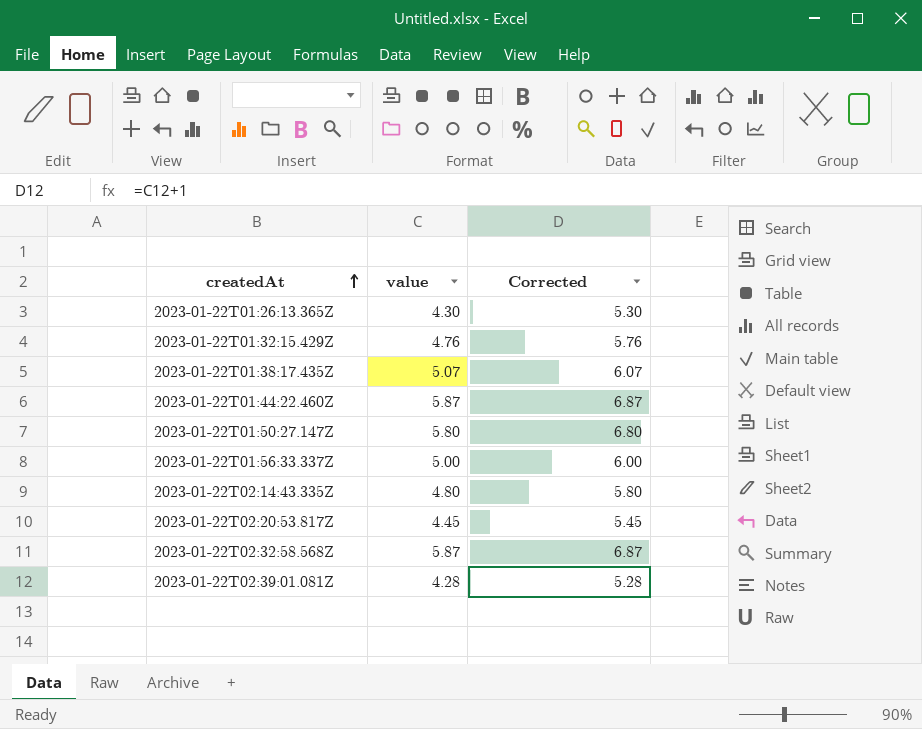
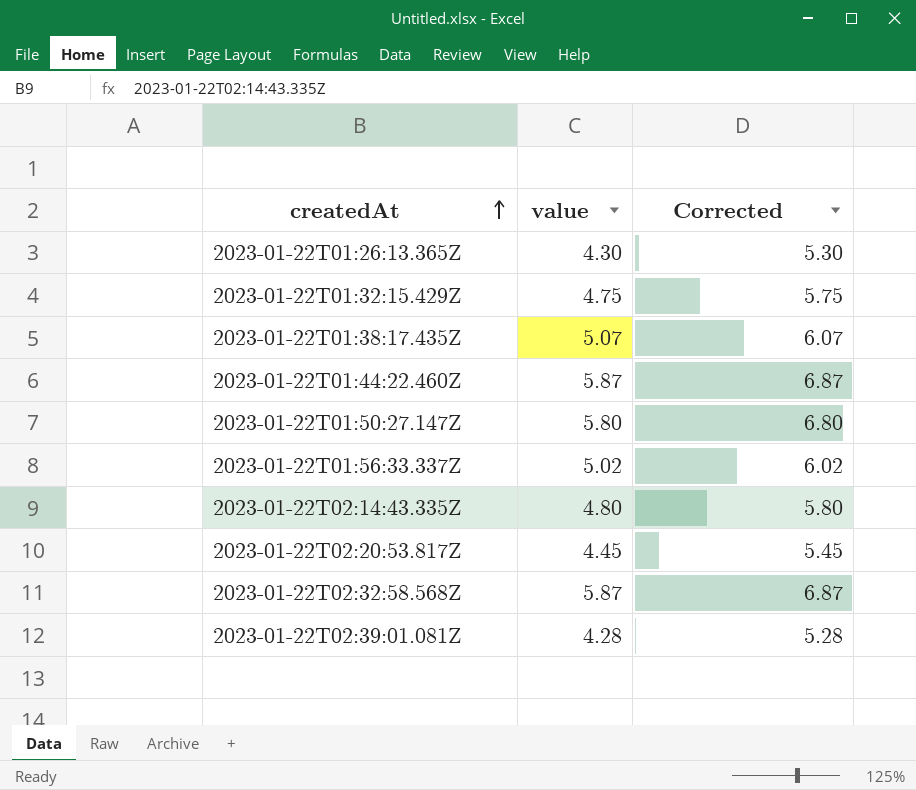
2023-01-22T01:32:15.429Z | value: 4.76 -> 4.75
2023-01-22T01:32:15.429Z | Corrected: 5.76 -> 5.75
2023-01-22T01:56:33.337Z | value: 5.00 -> 5.02
2023-01-22T01:56:33.337Z | Corrected: 6.00 -> 6.02

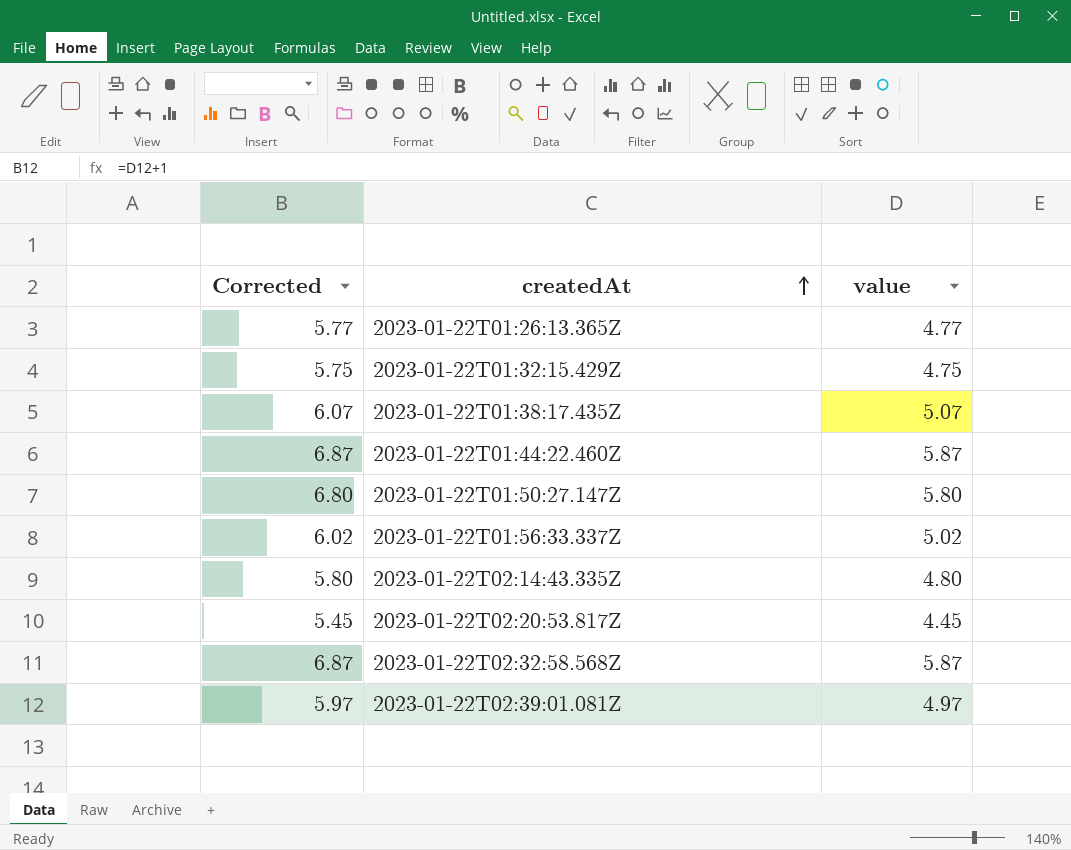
column Corrected | position: 3 -> 1
2023-01-22T01:26:13.365Z | Corrected: 5.30 -> 5.77
2023-01-22T01:26:13.365Z | value: 4.30 -> 4.77
2023-01-22T02:39:01.081Z | Corrected: 5.28 -> 5.97
2023-01-22T02:39:01.081Z | value: 4.28 -> 4.97

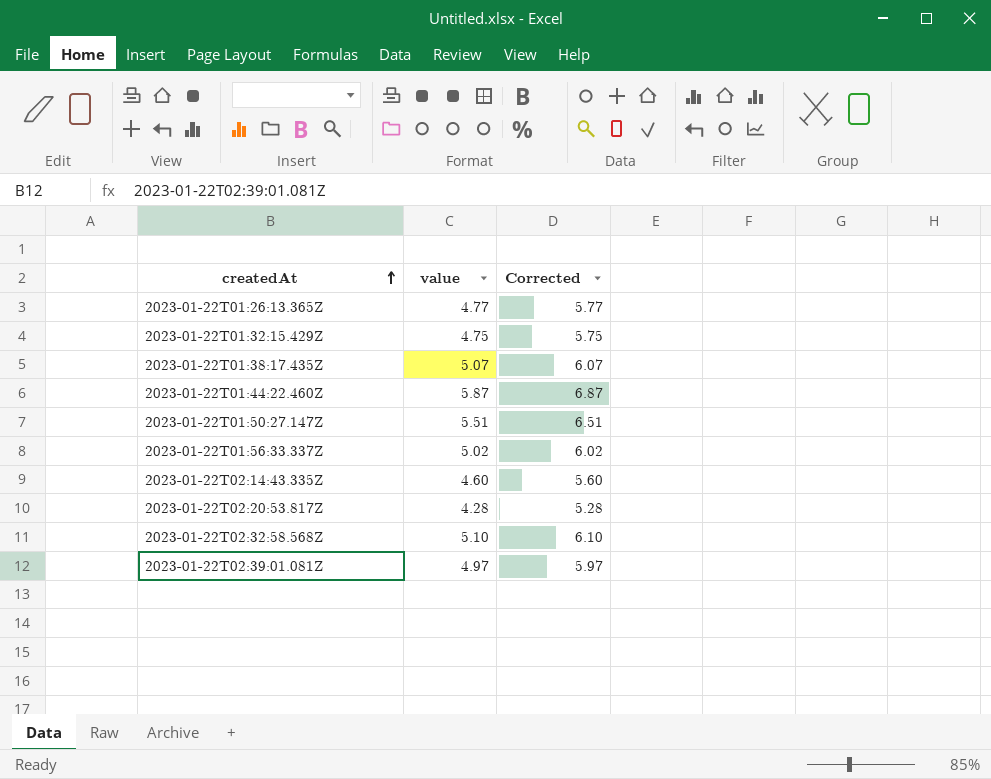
column Corrected | position: 1 -> 3
2023-01-22T01:50:27.147Z | value: 5.80 -> 5.51
2023-01-22T01:50:27.147Z | Corrected: 6.80 -> 6.51
2023-01-22T02:14:43.335Z | value: 4.80 -> 4.60
2023-01-22T02:14:43.335Z | Corrected: 5.80 -> 5.60
2023-01-22T02:20:53.817Z | value: 4.45 -> 4.28
2023-01-22T02:20:53.817Z | Corrected: 5.45 -> 5.28
2023-01-22T02:32:58.568Z | value: 5.87 -> 5.10
2023-01-22T02:32:58.568Z | Corrected: 6.87 -> 6.10

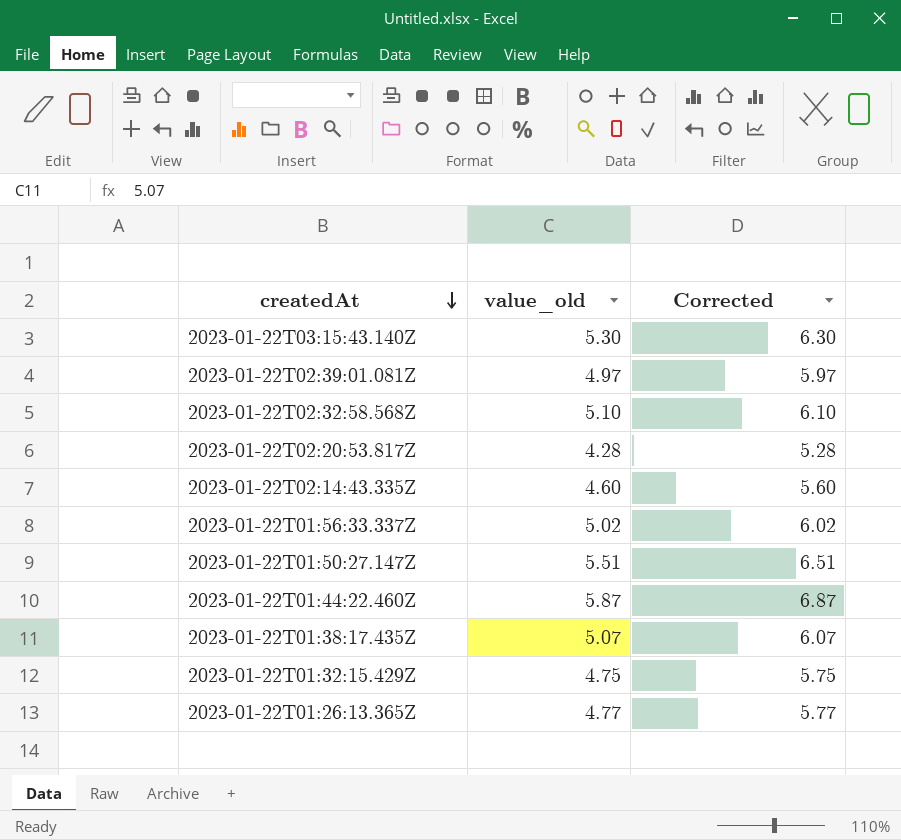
row order: createdAt ascending -> createdAt descending
column name: value -> value_old
row 2023-01-22T03:15:43.140Z: none -> 5.30 | 6.30

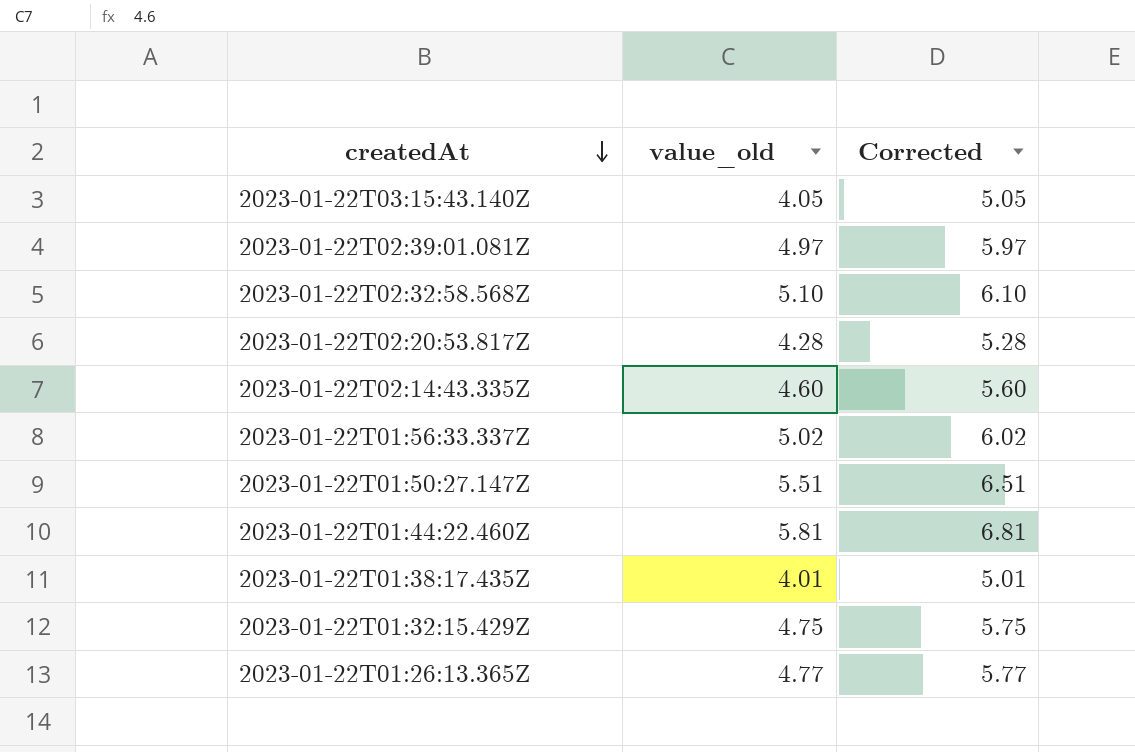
2023-01-22T03:15:43.140Z | value_old: 5.30 -> 4.05
2023-01-22T03:15:43.140Z | Corrected: 6.30 -> 5.05
2023-01-22T01:44:22.460Z | value_old: 5.87 -> 5.81
2023-01-22T01:44:22.460Z | Corrected: 6.87 -> 6.81
2023-01-22T01:38:17.435Z | value_old: 5.07 -> 4.01
2023-01-22T01:38:17.435Z | Corrected: 6.07 -> 5.01

